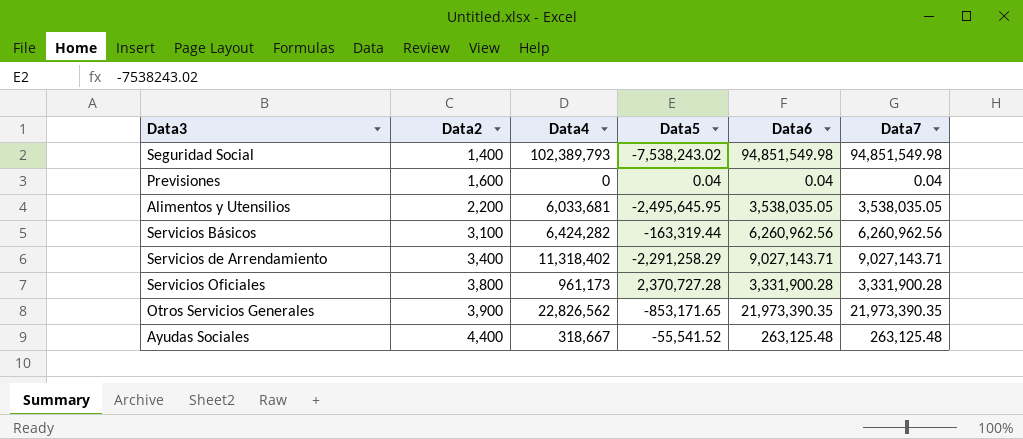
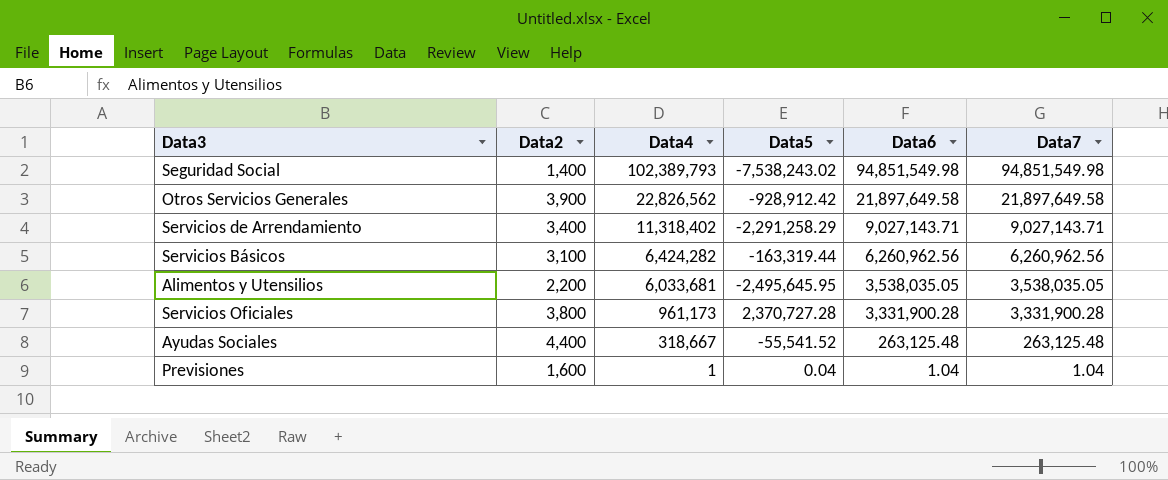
row order: Data2 ascending -> Data4 descending
Otros Servicios Generales | Data5: -853,171.65 -> -928,912.42
Otros Servicios Generales | Data6: 21,973,390.35 -> 21,897,649.58
Otros Servicios Generales | Data7: 21,973,390.35 -> 21,897,649.58
Previsiones | Data4: 0 -> 1
Previsiones | Data6: 0.04 -> 1.04
Previsiones | Data7: 0.04 -> 1.04

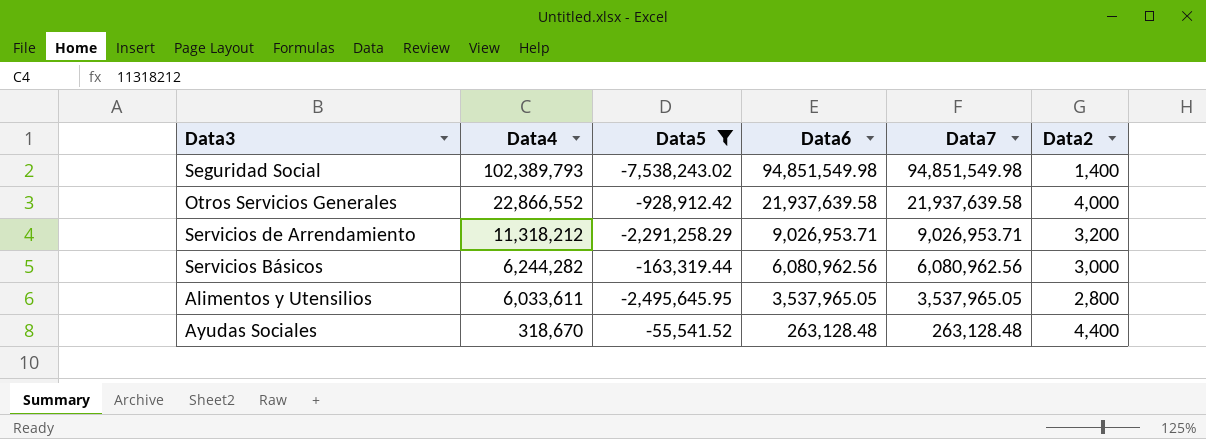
filter: none -> Data5 <= -55,541.52
column Data2 | position: 2 -> 6
Otros Servicios Generales | Data4: 22,826,562 -> 22,866,552
Otros Servicios Generales | Data6: 21,897,649.58 -> 21,937,639.58
Otros Servicios Generales | Data7: 21,897,649.58 -> 21,937,639.58
Otros Servicios Generales | Data2: 3,900 -> 4,000
Servicios de Arrendamiento | Data4: 11,318,402 -> 11,318,212
Servicios de Arrendamiento | Data6: 9,027,143.71 -> 9,026,953.71
Servicios de Arrendamiento | Data7: 9,027,143.71 -> 9,026,953.71
Servicios de Arrendamiento | Data2: 3,400 -> 3,200
Servicios Básicos | Data4: 6,424,282 -> 6,244,282
Servicios Básicos | Data6: 6,260,962.56 -> 6,080,962.56
Servicios Básicos | Data7: 6,260,962.56 -> 6,080,962.56
Servicios Básicos | Data2: 3,100 -> 3,000
Alimentos y Utensilios | Data4: 6,033,681 -> 6,033,611
Alimentos y Utensilios | Data6: 3,538,035.05 -> 3,537,965.05
Alimentos y Utensilios | Data7: 3,538,035.05 -> 3,537,965.05
Alimentos y Utensilios | Data2: 2,200 -> 2,800
Ayudas Sociales | Data4: 318,667 -> 318,670
Ayudas Sociales | Data6: 263,125.48 -> 263,128.48
Ayudas Sociales | Data7: 263,125.48 -> 263,128.48

